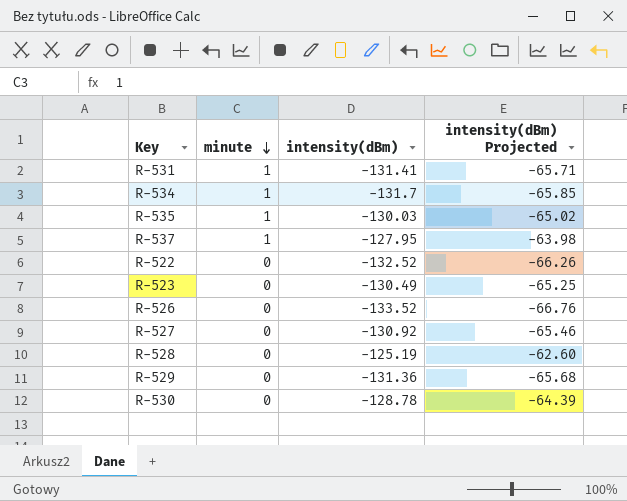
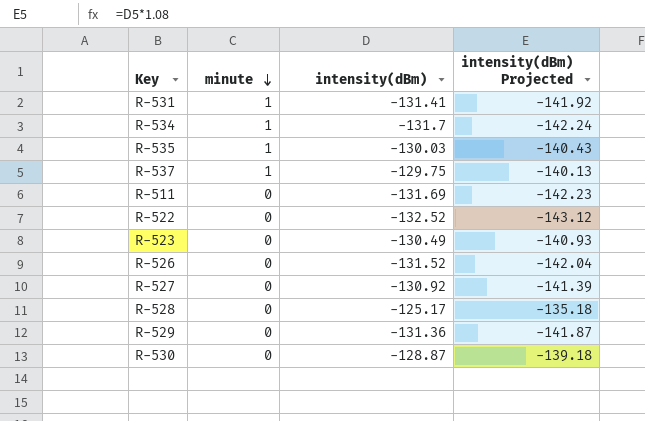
column intensity(dBm) Projected | formula: [intensity(dBm)] * 0.5 -> [intensity(dBm)] * 1.08
R-537 | intensity(dBm): -127.95 -> -129.75
row R-511: none -> 0 | -131.69 | -142.23
R-526 | intensity(dBm): -133.52 -> -131.52
R-528 | intensity(dBm): -125.19 -> -125.17
R-530 | intensity(dBm): -128.78 -> -128.87

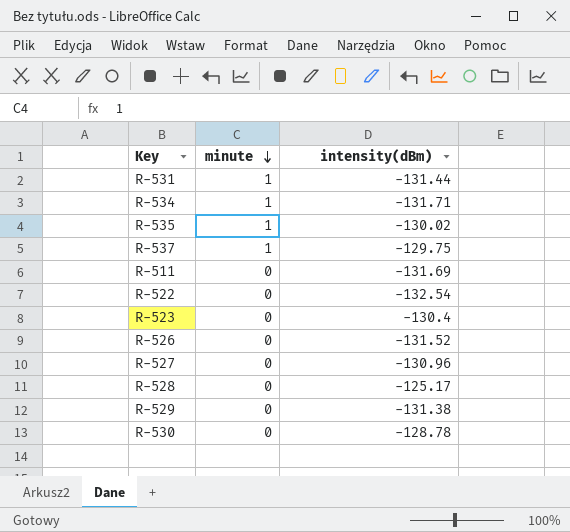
column intensity(dBm) Projected | formula: [intensity(dBm)] * 1.08 -> none
R-531 | intensity(dBm): -131.41 -> -131.44
R-534 | intensity(dBm): -131.7 -> -131.71
R-535 | intensity(dBm): -130.03 -> -130.02
R-522 | intensity(dBm): -132.52 -> -132.54
R-523 | intensity(dBm): -130.49 -> -130.4
R-527 | intensity(dBm): -130.92 -> -130.96
R-529 | intensity(dBm): -131.36 -> -131.38
R-530 | intensity(dBm): -128.87 -> -128.78

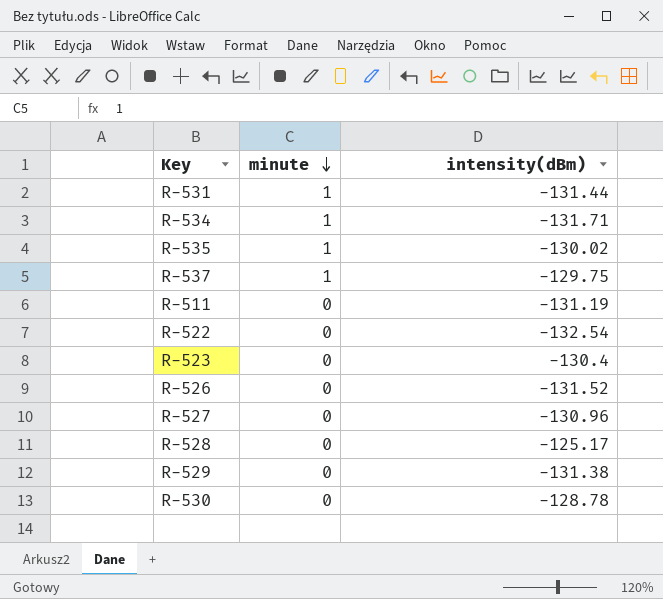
R-511 | intensity(dBm): -131.69 -> -131.19

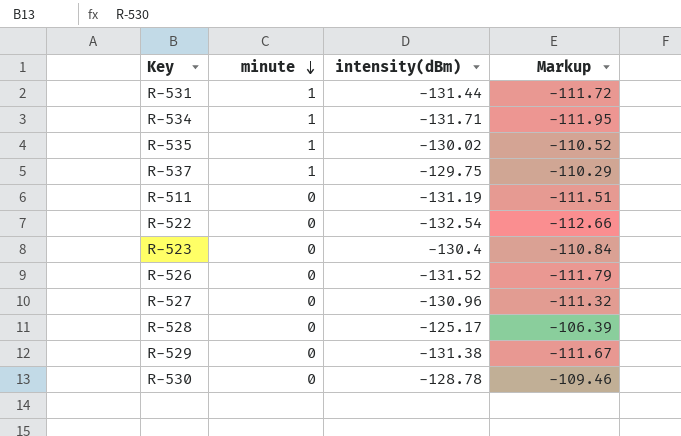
column Markup | formula: none -> [intensity(dBm)] * 0.85

